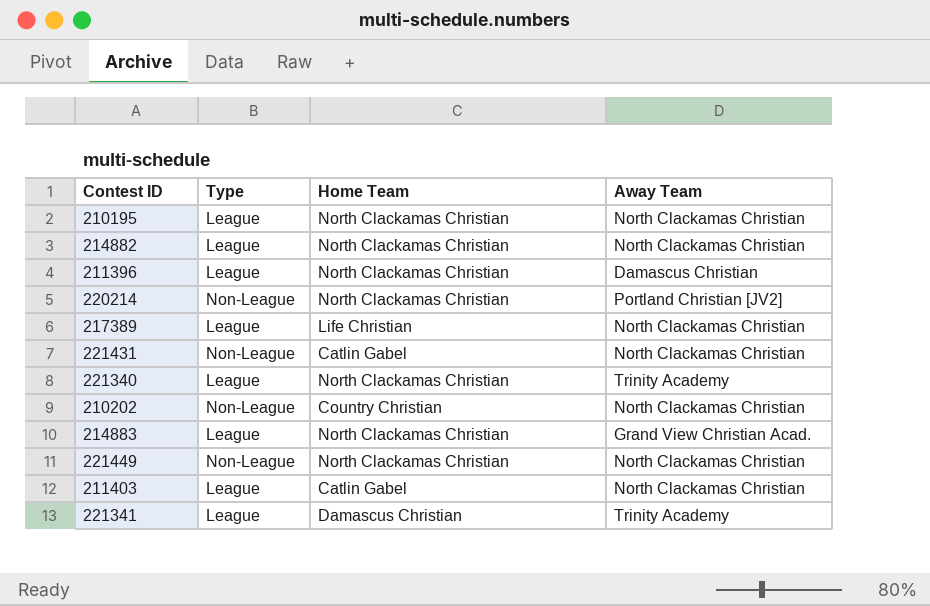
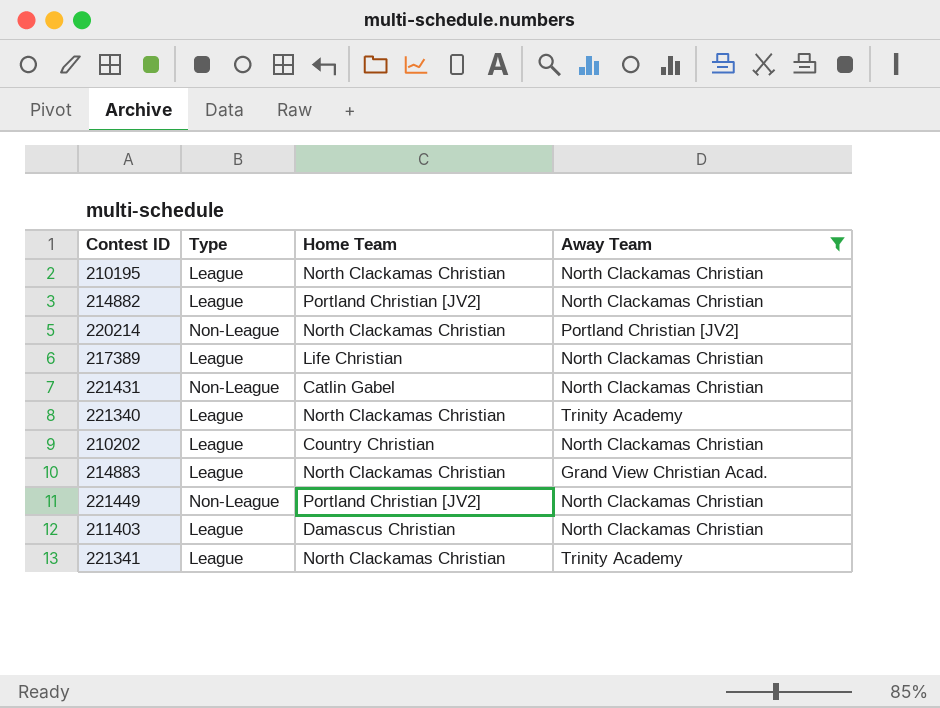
filter: none -> Away Team != Damascus Christian
214882 | Home Team: North Clackamas Christian -> Portland Christian [JV2]
210202 | Type: Non-League -> League
221449 | Home Team: North Clackamas Christian -> Portland Christian [JV2]
211403 | Home Team: Catlin Gabel -> Damascus Christian
221341 | Home Team: Damascus Christian -> North Clackamas Christian

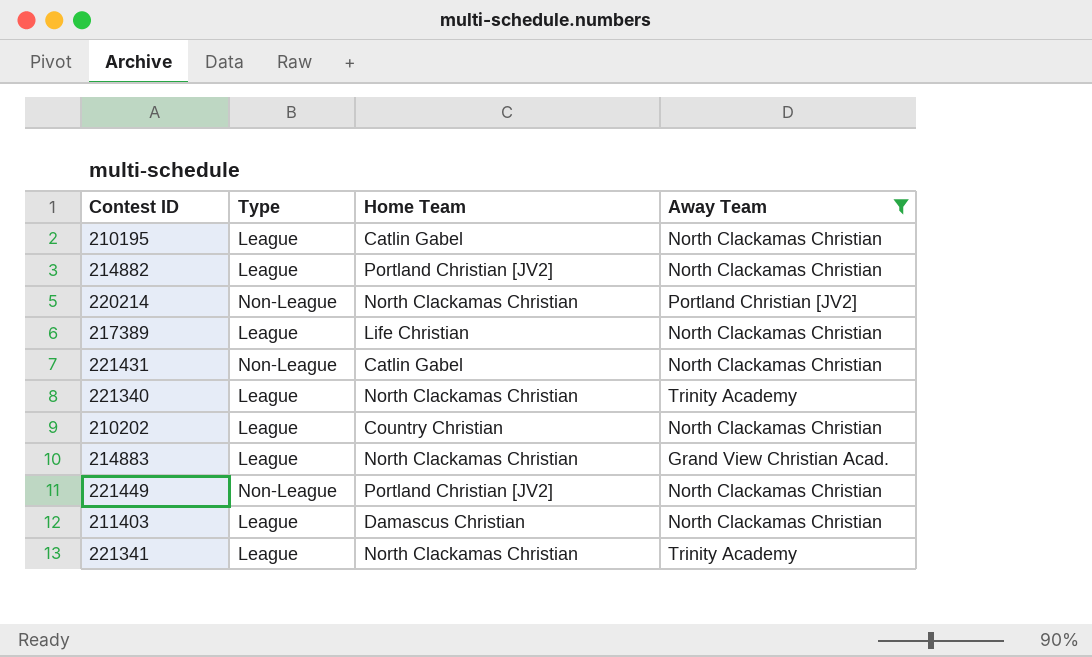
210195 | Home Team: North Clackamas Christian -> Catlin Gabel

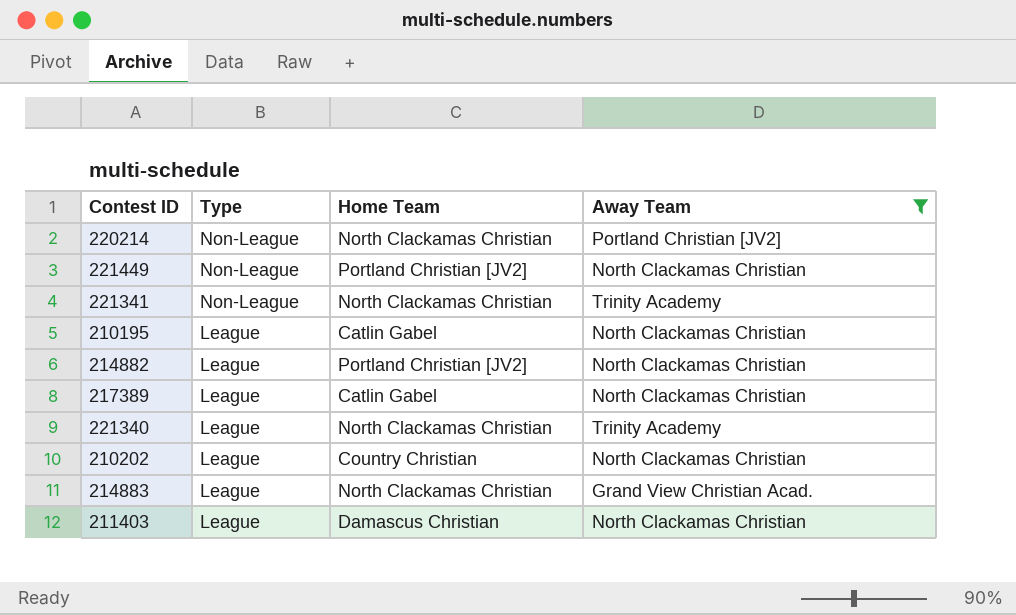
row order: none -> Type descending
row 221431: Non-League | Catlin Gabel | North Clackamas Christian -> none
221341 | Type: League -> Non-League
217389 | Home Team: Life Christian -> Catlin Gabel

